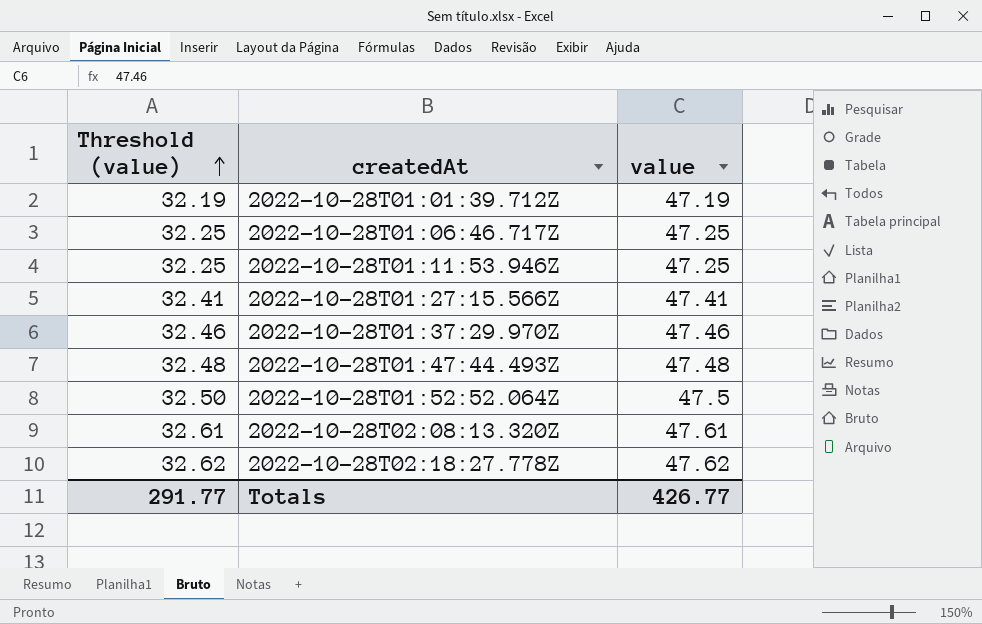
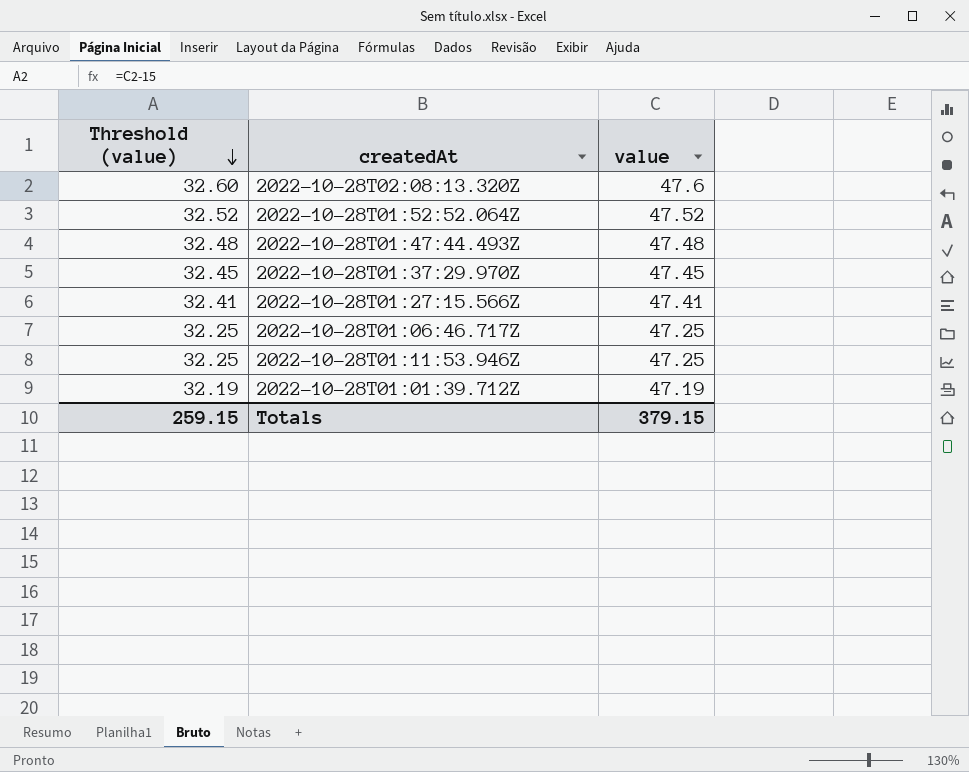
row order: Threshold (value) ascending -> Threshold (value) descending
row 2022-10-28T02:18:27.778Z: 32.62 | 47.62 -> none
2022-10-28T02:08:13.320Z | Threshold (value): 32.61 -> 32.60
2022-10-28T02:08:13.320Z | value: 47.61 -> 47.6
2022-10-28T01:52:52.064Z | Threshold (value): 32.50 -> 32.52
2022-10-28T01:52:52.064Z | value: 47.5 -> 47.52
2022-10-28T01:37:29.970Z | Threshold (value): 32.46 -> 32.45
2022-10-28T01:37:29.970Z | value: 47.46 -> 47.45
Totals | Threshold (value): 291.77 -> 259.15
Totals | value: 426.77 -> 379.15

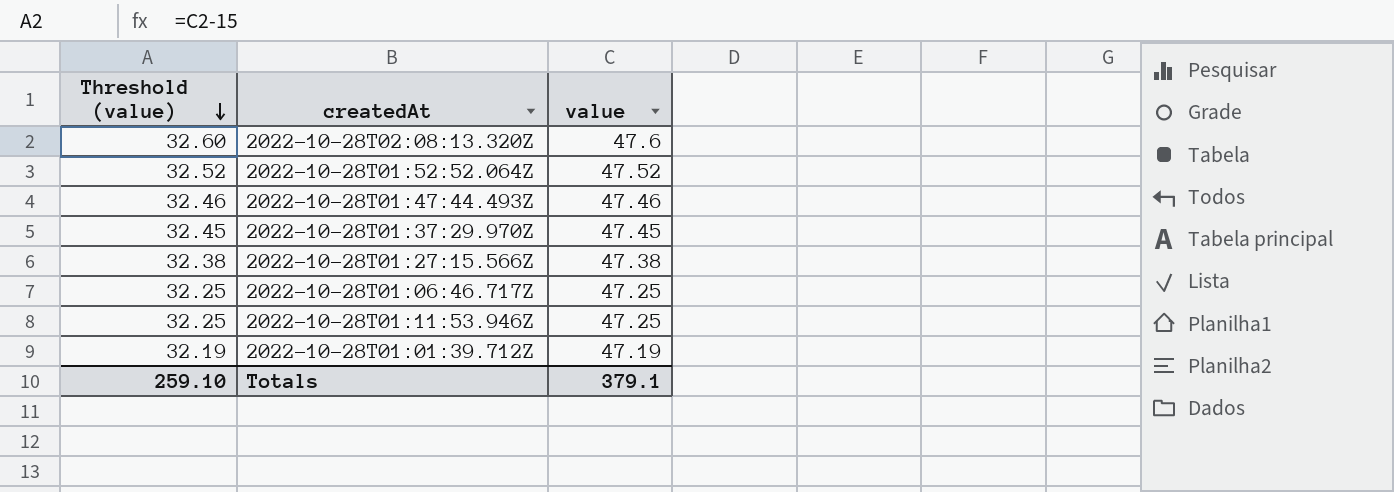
2022-10-28T01:47:44.493Z | Threshold (value): 32.48 -> 32.46
2022-10-28T01:47:44.493Z | value: 47.48 -> 47.46
2022-10-28T01:27:15.566Z | Threshold (value): 32.41 -> 32.38
2022-10-28T01:27:15.566Z | value: 47.41 -> 47.38
Totals | Threshold (value): 259.15 -> 259.10
Totals | value: 379.15 -> 379.1

